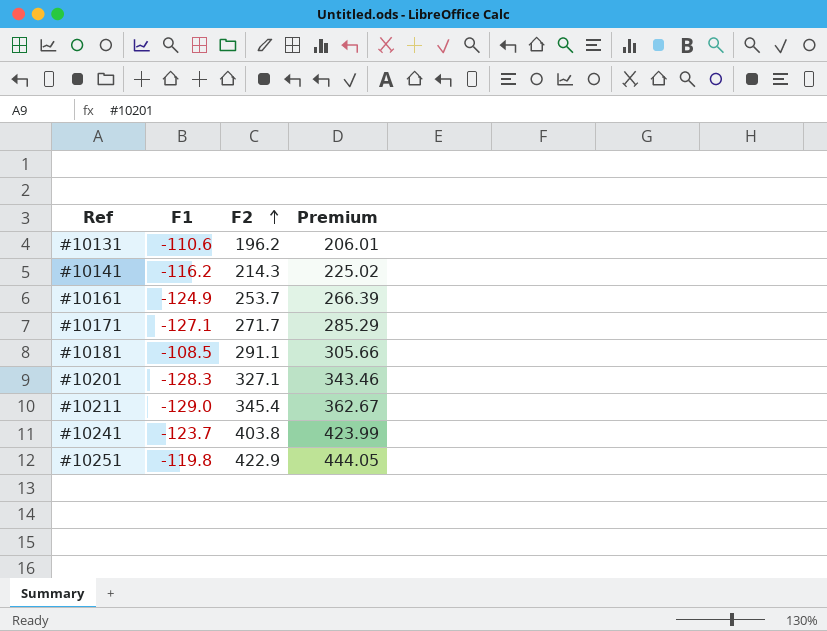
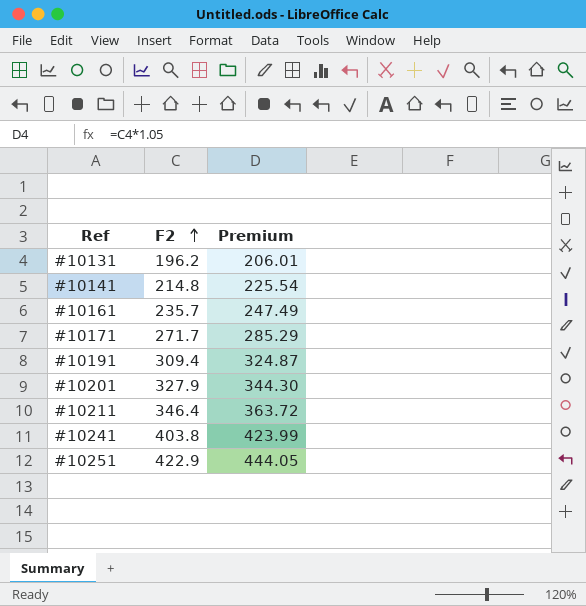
column F1 | position: 2 -> none
row #10181: -108.5 | 291.1 | 305.66 -> none
#10141 | F2: 214.3 -> 214.8
#10141 | Premium: 225.02 -> 225.54
#10161 | F2: 253.7 -> 235.7
#10161 | Premium: 266.39 -> 247.49
row #10191: none -> 309.4 | 324.87
#10201 | F2: 327.1 -> 327.9
#10201 | Premium: 343.46 -> 344.30
#10211 | F2: 345.4 -> 346.4
#10211 | Premium: 362.67 -> 363.72

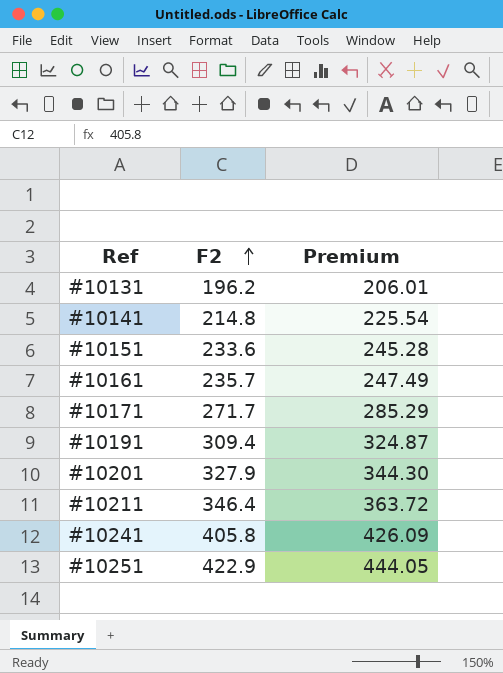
row #10151: none -> 233.6 | 245.28
#10241 | F2: 403.8 -> 405.8
#10241 | Premium: 423.99 -> 426.09

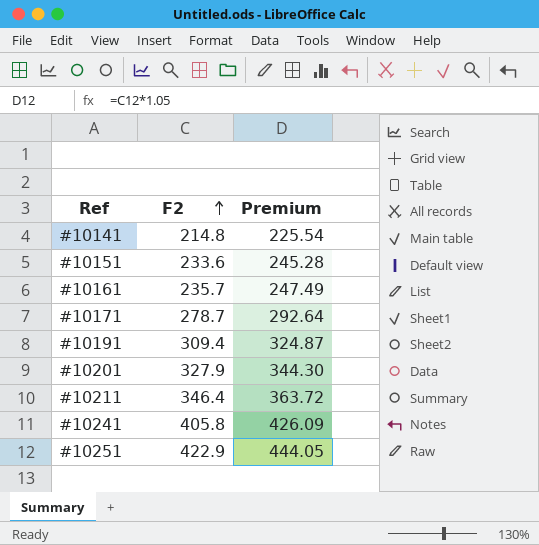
row #10131: 196.2 | 206.01 -> none
#10171 | F2: 271.7 -> 278.7
#10171 | Premium: 285.29 -> 292.64

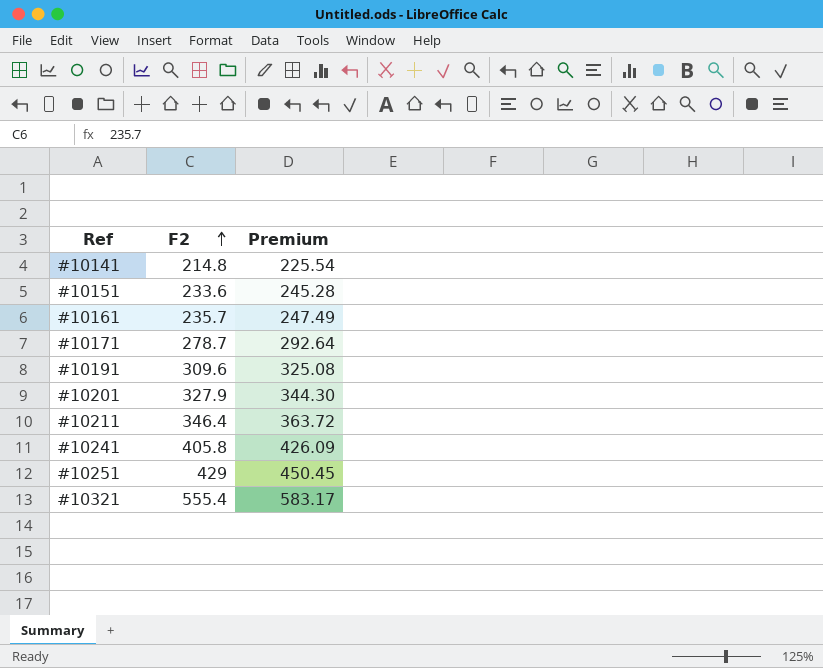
#10191 | F2: 309.4 -> 309.6
#10191 | Premium: 324.87 -> 325.08
#10251 | F2: 422.9 -> 429
#10251 | Premium: 444.05 -> 450.45
row #10321: none -> 555.4 | 583.17

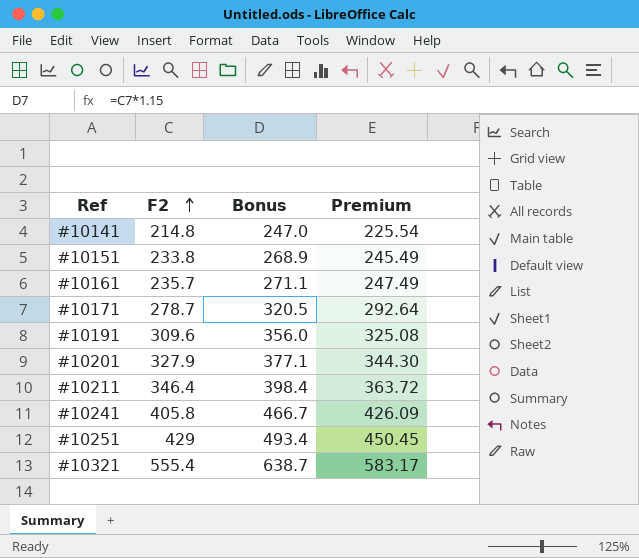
column Bonus | formula: none -> [F2] * 1.15
#10151 | F2: 233.6 -> 233.8
#10151 | Premium: 245.28 -> 245.49

